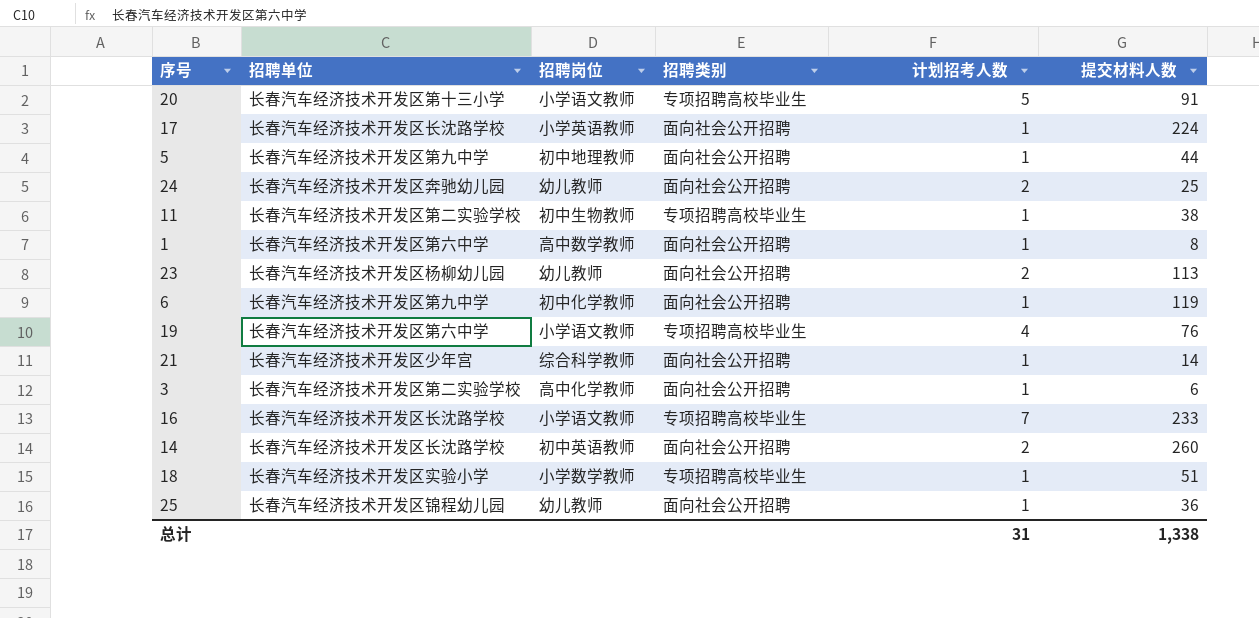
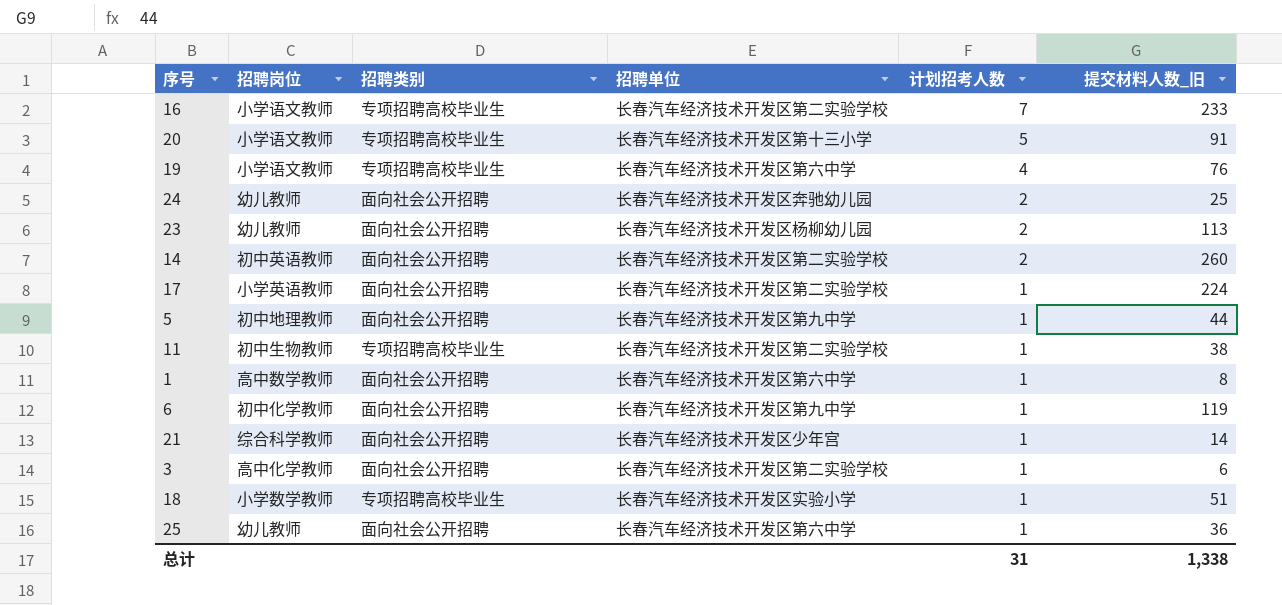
row order: none -> 计划招考人数 descending
column 招聘单位 | position: 2 -> 4
column name: 提交材料人数 -> 提交材料人数_旧
16 | 招聘单位: 长春汽车经济技术开发区长沈路学校 -> 长春汽车经济技术开发区第二实验学校
14 | 招聘单位: 长春汽车经济技术开发区长沈路学校 -> 长春汽车经济技术开发区第二实验学校
17 | 招聘单位: 长春汽车经济技术开发区长沈路学校 -> 长春汽车经济技术开发区第二实验学校
25 | 招聘单位: 长春汽车经济技术开发区锦程幼儿园 -> 长春汽车经济技术开发区第六中学

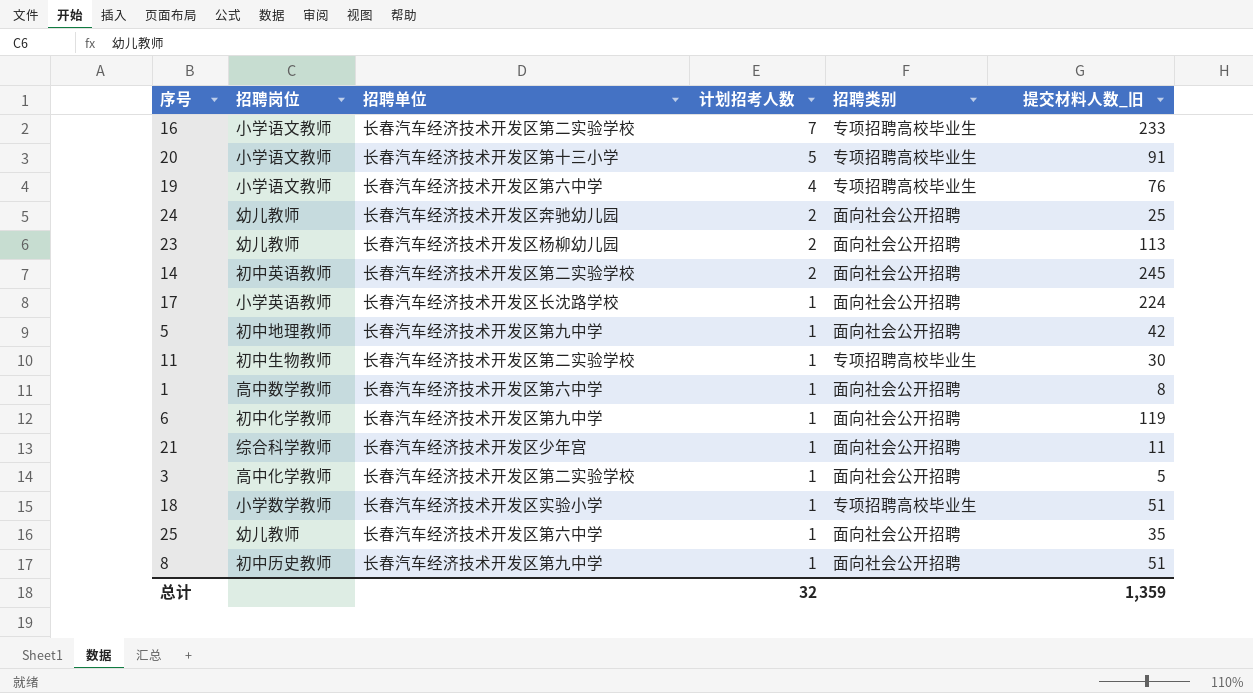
column 招聘类别 | position: 3 -> 5
14 | 提交材料人数_旧: 260 -> 245
17 | 招聘单位: 长春汽车经济技术开发区第二实验学校 -> 长春汽车经济技术开发区长沈路学校
5 | 提交材料人数_旧: 44 -> 42
11 | 提交材料人数_旧: 38 -> 30
21 | 提交材料人数_旧: 14 -> 11
3 | 提交材料人数_旧: 6 -> 5
25 | 提交材料人数_旧: 36 -> 35
row 8: none -> 初中历史教师 | 长春汽车经济技术开发区第九中学 | 1 | 面向社会公开招聘 | 51
总计 | 计划招考人数: 31 -> 32
总计 | 提交材料人数_旧: 1,338 -> 1,359

